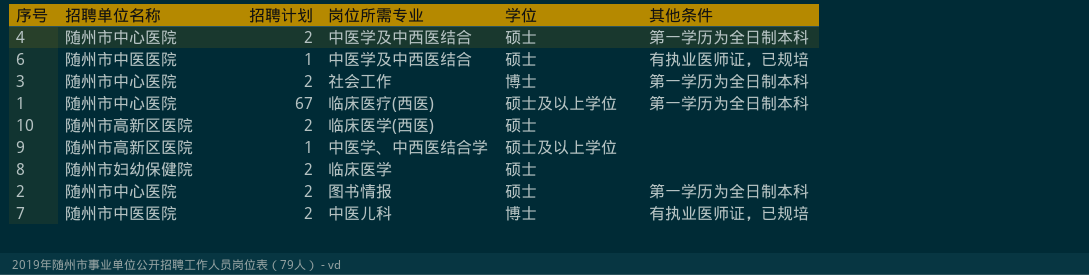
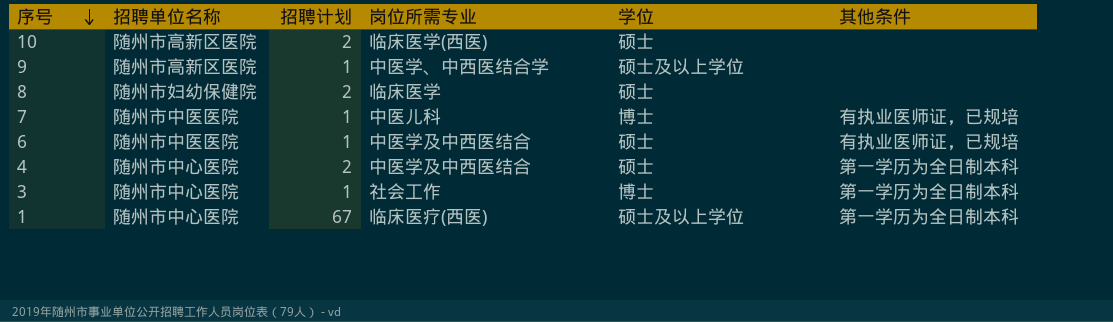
row order: none -> 序号 descending
row 2: 随州市中心医院 | 2 | 图书情报 | 硕士 | 第一学历为全日制本科 -> none
7 | 招聘计划: 2 -> 1
3 | 招聘计划: 2 -> 1

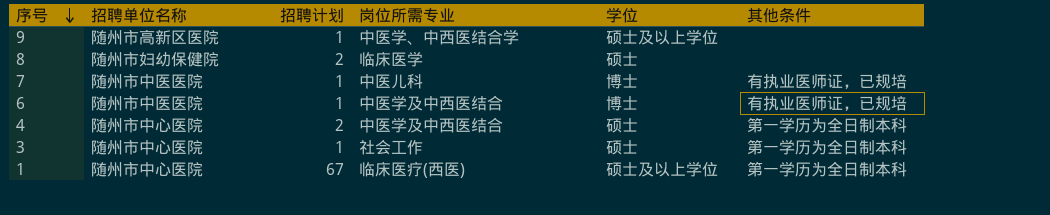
row 10: 随州市高新区医院 | 2 | 临床医学(西医) | 硕士 | none -> none
6 | 学位: 硕士 -> 博士
3 | 学位: 博士 -> 硕士

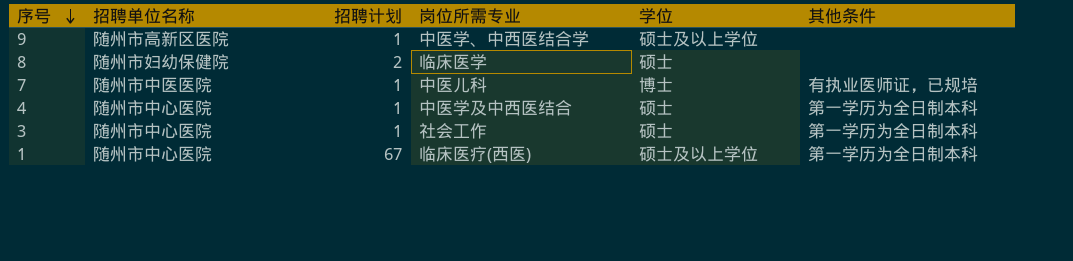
row 6: 随州市中医医院 | 1 | 中医学及中西医结合 | 博士 | 有执业医师证，已规培 -> none
4 | 招聘计划: 2 -> 1

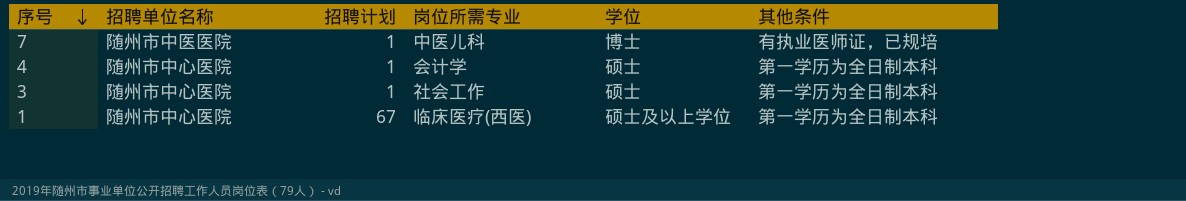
row 9: 随州市高新区医院 | 1 | 中医学、中西医结合学 | 硕士及以上学位 | none -> none
row 8: 随州市妇幼保健院 | 2 | 临床医学 | 硕士 | none -> none
4 | 岗位所需专业: 中医学及中西医结合 -> 会计学

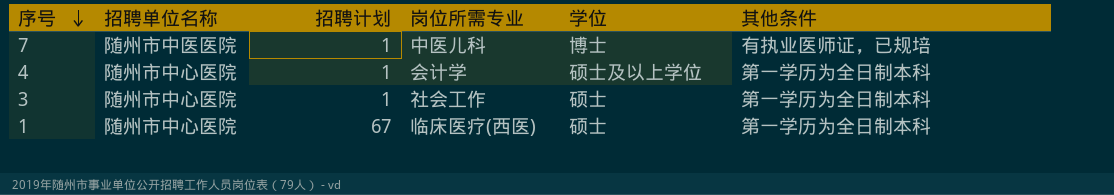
4 | 学位: 硕士 -> 硕士及以上学位
1 | 学位: 硕士及以上学位 -> 硕士

